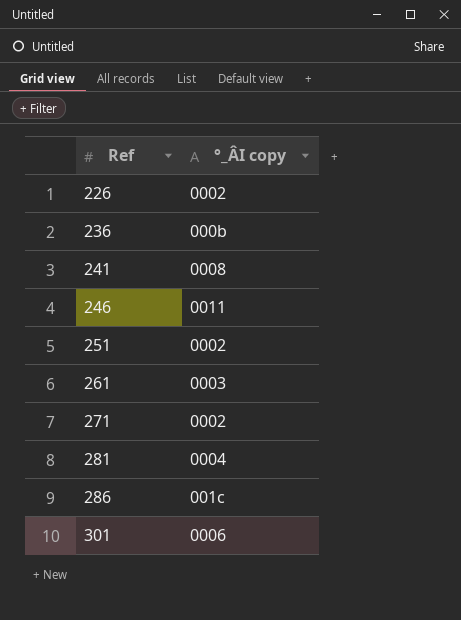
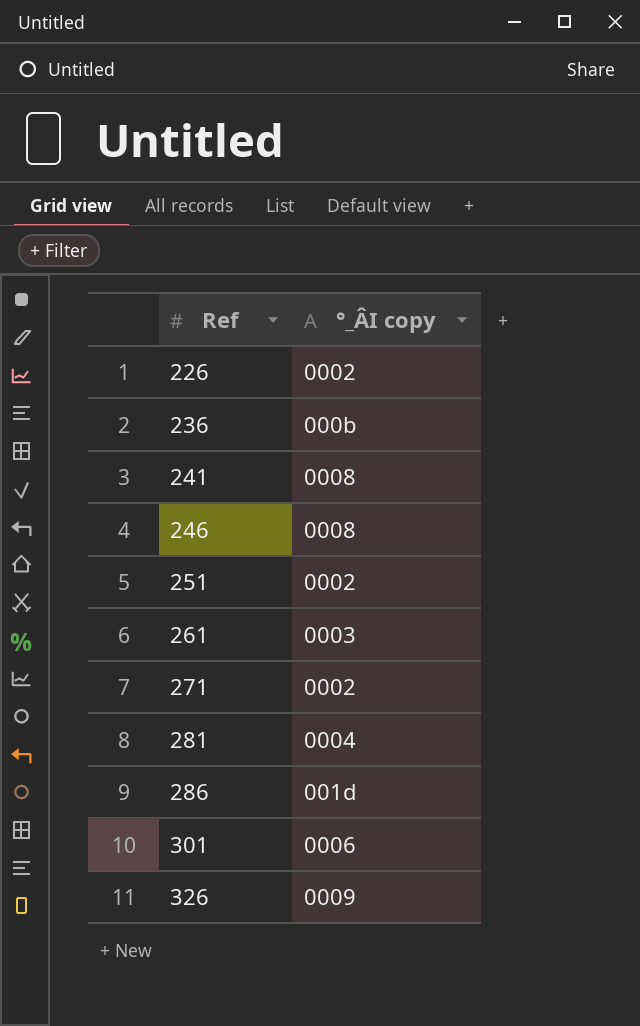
246 | °_ÂI copy: 0011 -> 0008
286 | °_ÂI copy: 001c -> 001d
row 326: none -> 0009

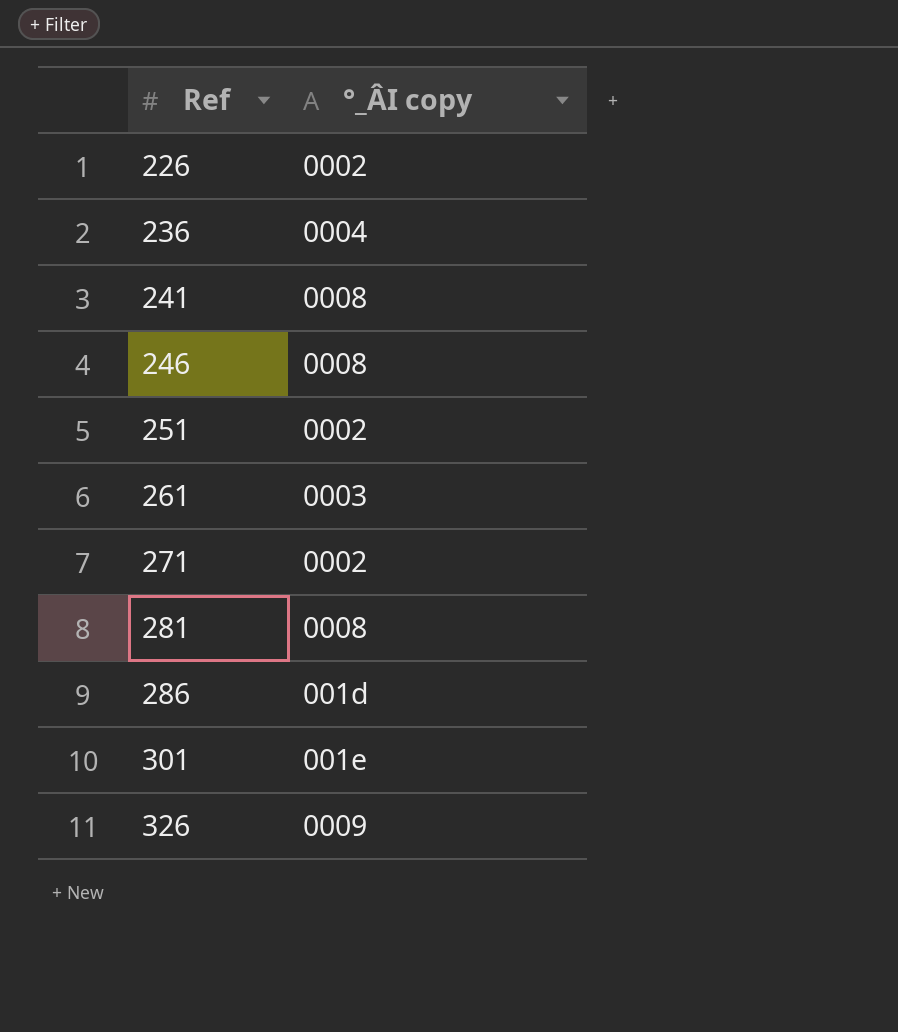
236 | °_ÂI copy: 000b -> 0004
281 | °_ÂI copy: 0004 -> 0008
301 | °_ÂI copy: 0006 -> 001e

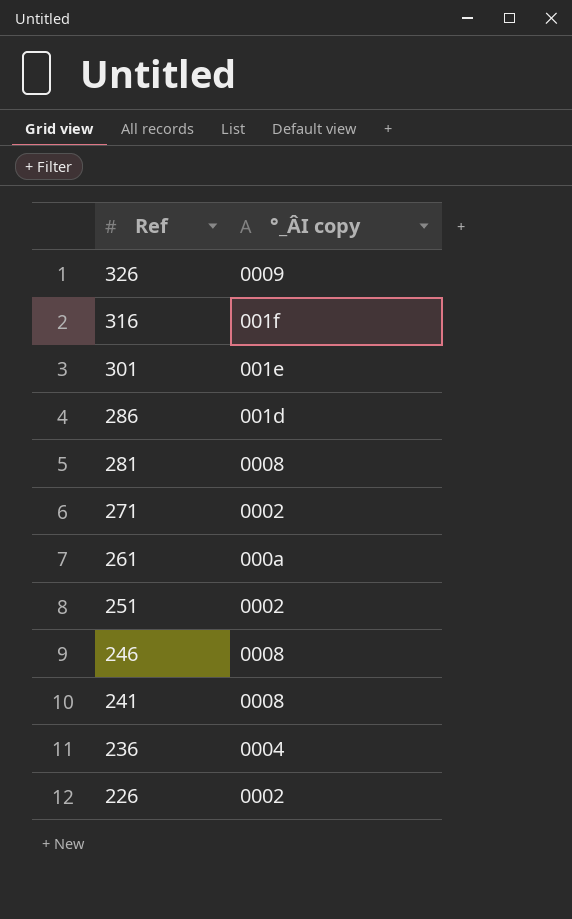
row order: Ref ascending -> Ref descending
row 316: none -> 001f
261 | °_ÂI copy: 0003 -> 000a

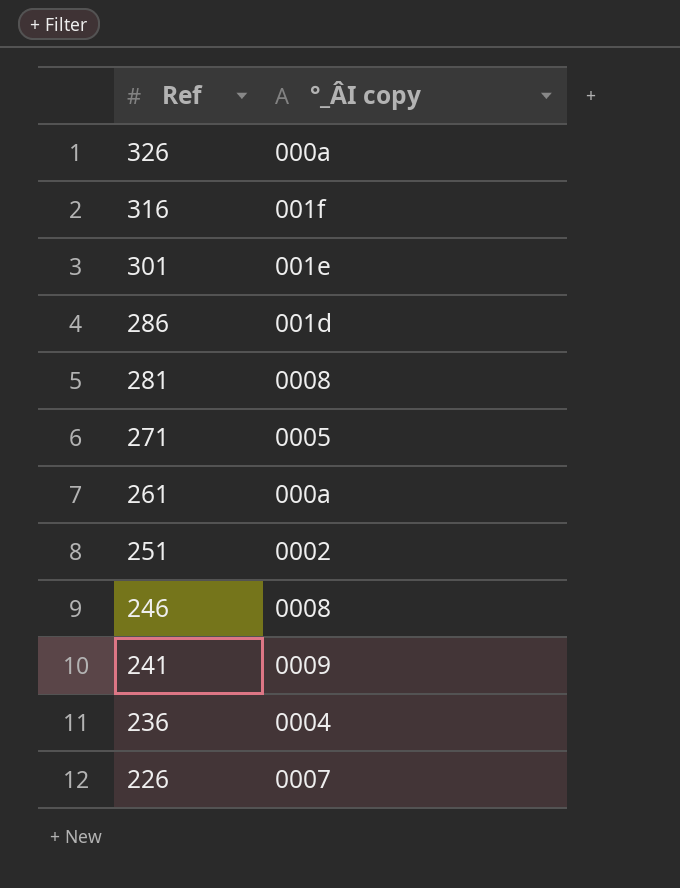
326 | °_ÂI copy: 0009 -> 000a
271 | °_ÂI copy: 0002 -> 0005
241 | °_ÂI copy: 0008 -> 0009
226 | °_ÂI copy: 0002 -> 0007

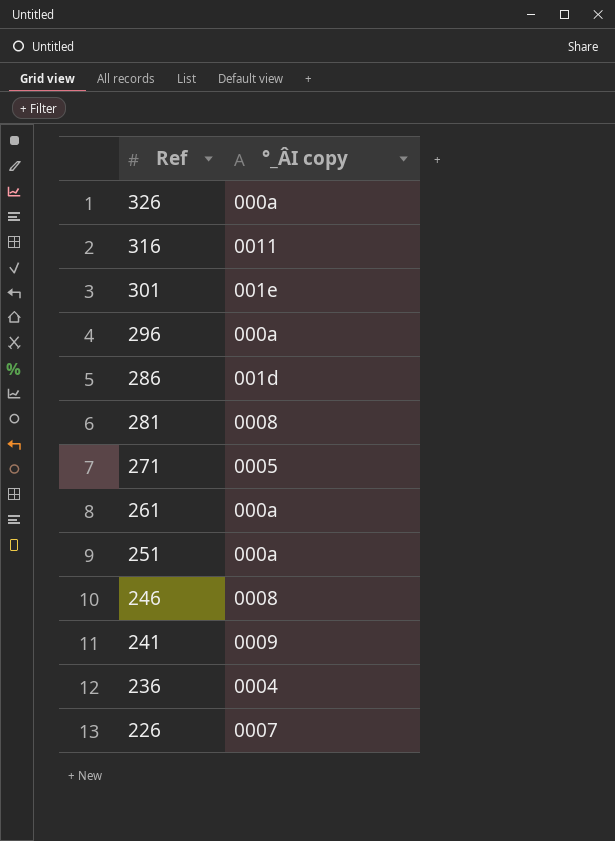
316 | °_ÂI copy: 001f -> 0011
row 296: none -> 000a
251 | °_ÂI copy: 0002 -> 000a

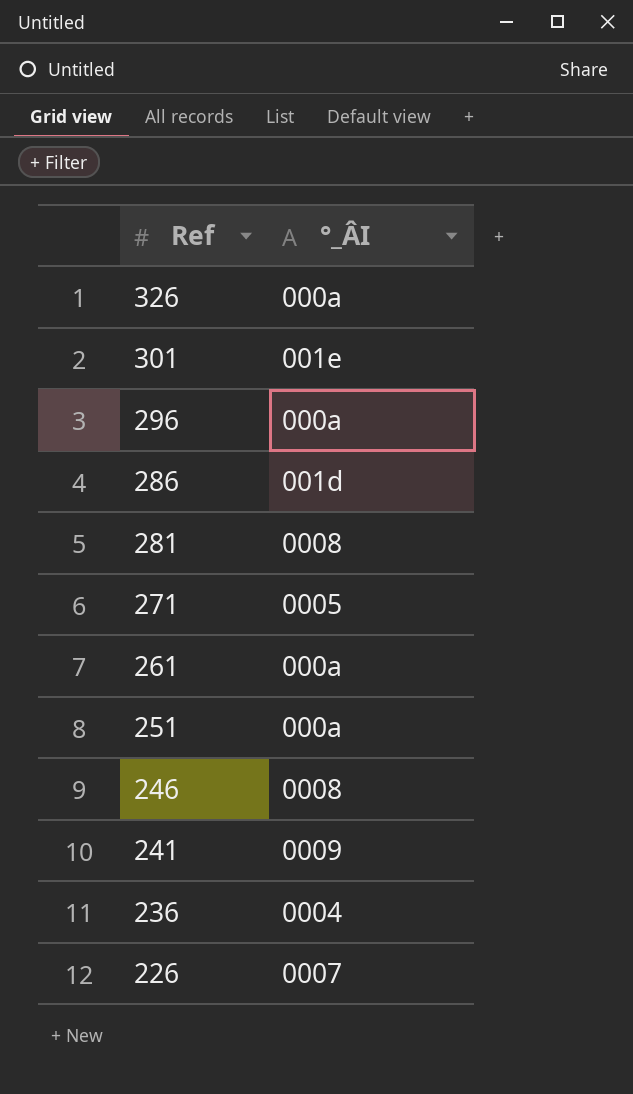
column name: °_ÂI copy -> °_ÂI
row 316: 0011 -> none

